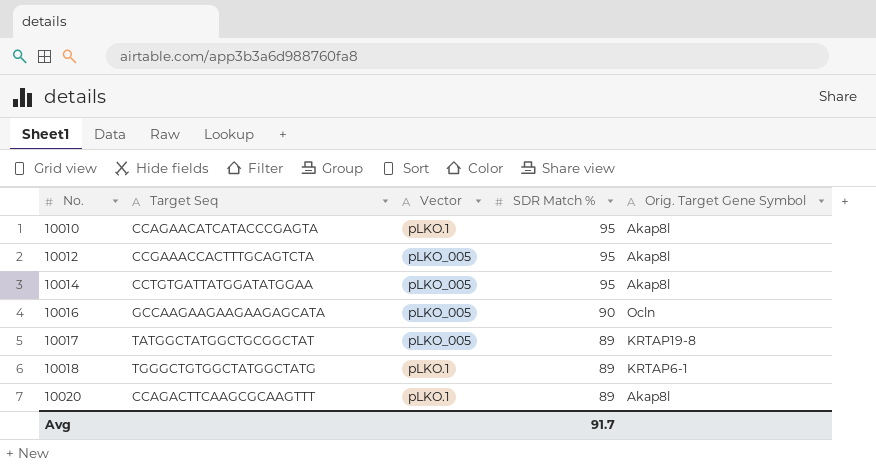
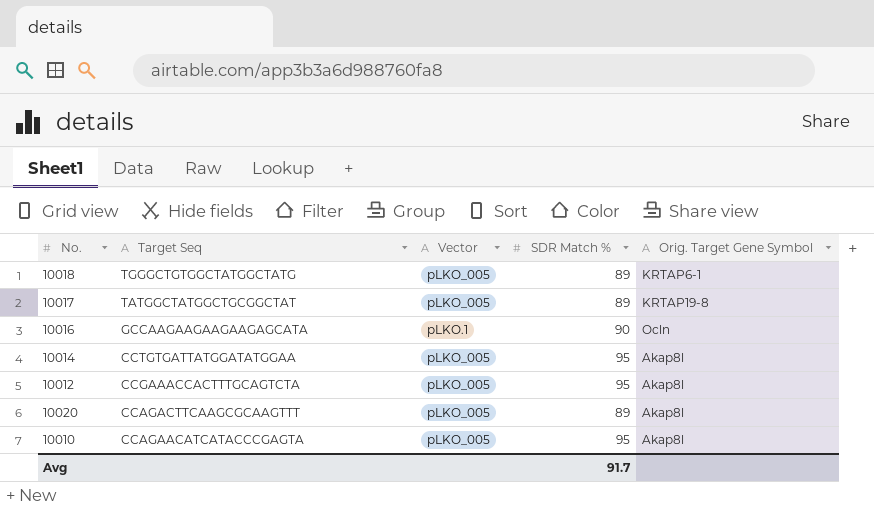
row order: No. ascending -> Target Seq descending
10018 | Vector: pLKO.1 -> pLKO_005
10016 | Vector: pLKO_005 -> pLKO.1
10020 | Vector: pLKO.1 -> pLKO_005
10010 | Vector: pLKO.1 -> pLKO_005

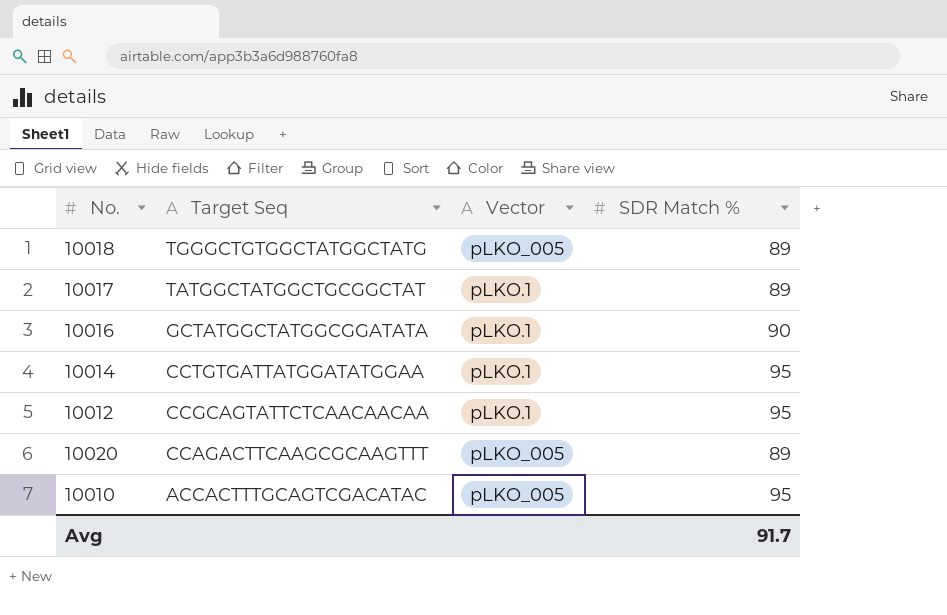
column Orig. Target Gene Symbol | position: 5 -> none
10017 | Vector: pLKO_005 -> pLKO.1
10016 | Target Seq: GCCAAGAAGAAGAAGAGCATA -> GCTATGGCTATGGCGGATATA
10014 | Vector: pLKO_005 -> pLKO.1
10012 | Target Seq: CCGAAACCACTTTGCAGTCTA -> CCGCAGTATTCTCAACAACAA
10012 | Vector: pLKO_005 -> pLKO.1
10010 | Target Seq: CCAGAACATCATACCCGAGTA -> ACCACTTTGCAGTCGACATAC

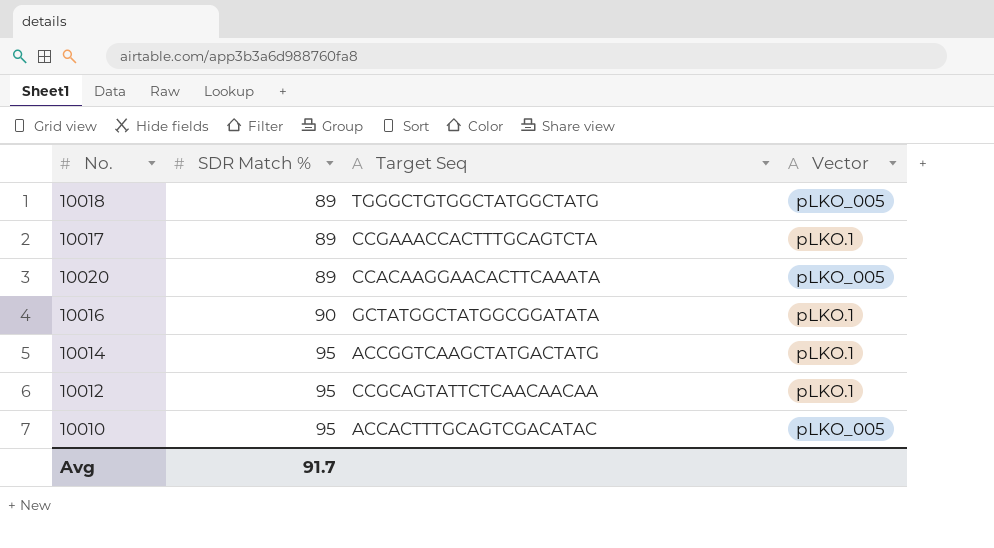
row order: Target Seq descending -> SDR Match % ascending
column SDR Match % | position: 4 -> 2
10017 | Target Seq: TATGGCTATGGCTGCGGCTAT -> CCGAAACCACTTTGCAGTCTA
10020 | Target Seq: CCAGACTTCAAGCGCAAGTTT -> CCACAAGGAACACTTCAAATA
10014 | Target Seq: CCTGTGATTATGGATATGGAA -> ACCGGTCAAGCTATGACTATG

